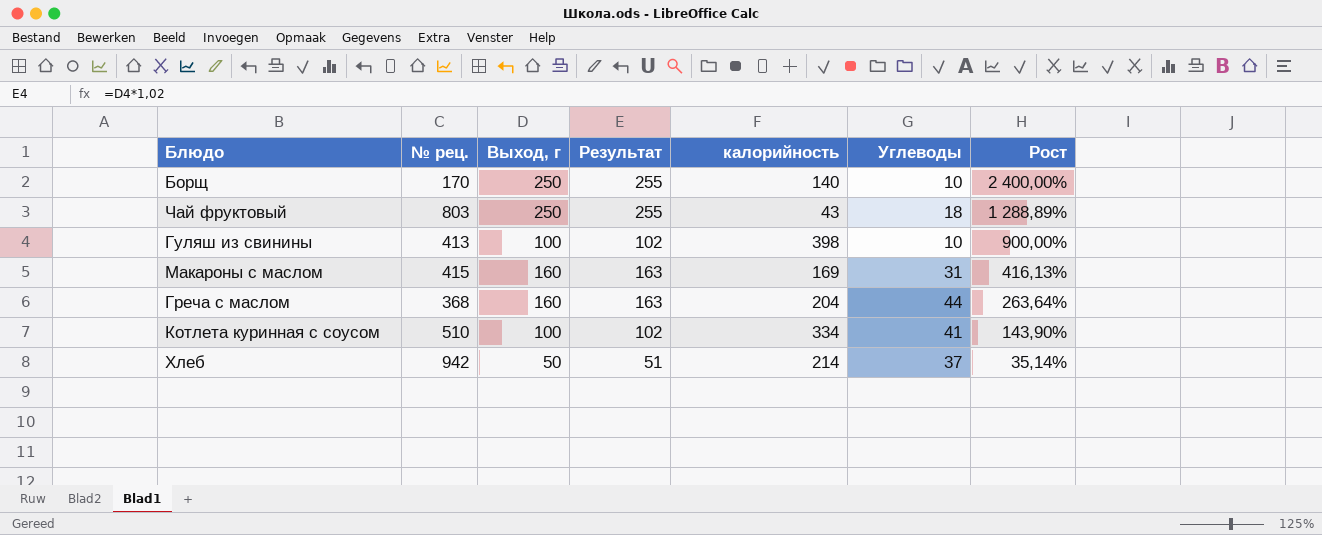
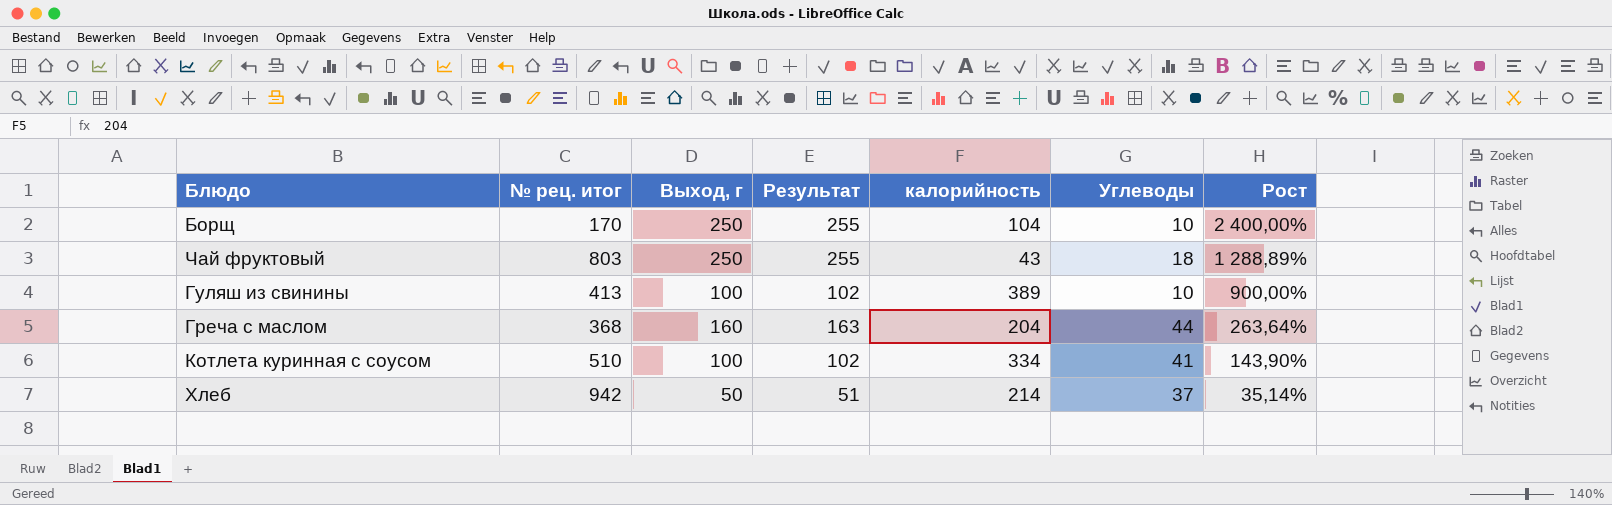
column name: № рец. -> № рец. итог
row Макароны с маслом: 415 | 160 | 163 | 169 | 31 | 416,13% -> none
Борщ | калорийность: 140 -> 104
Гуляш из свинины | калорийность: 398 -> 389

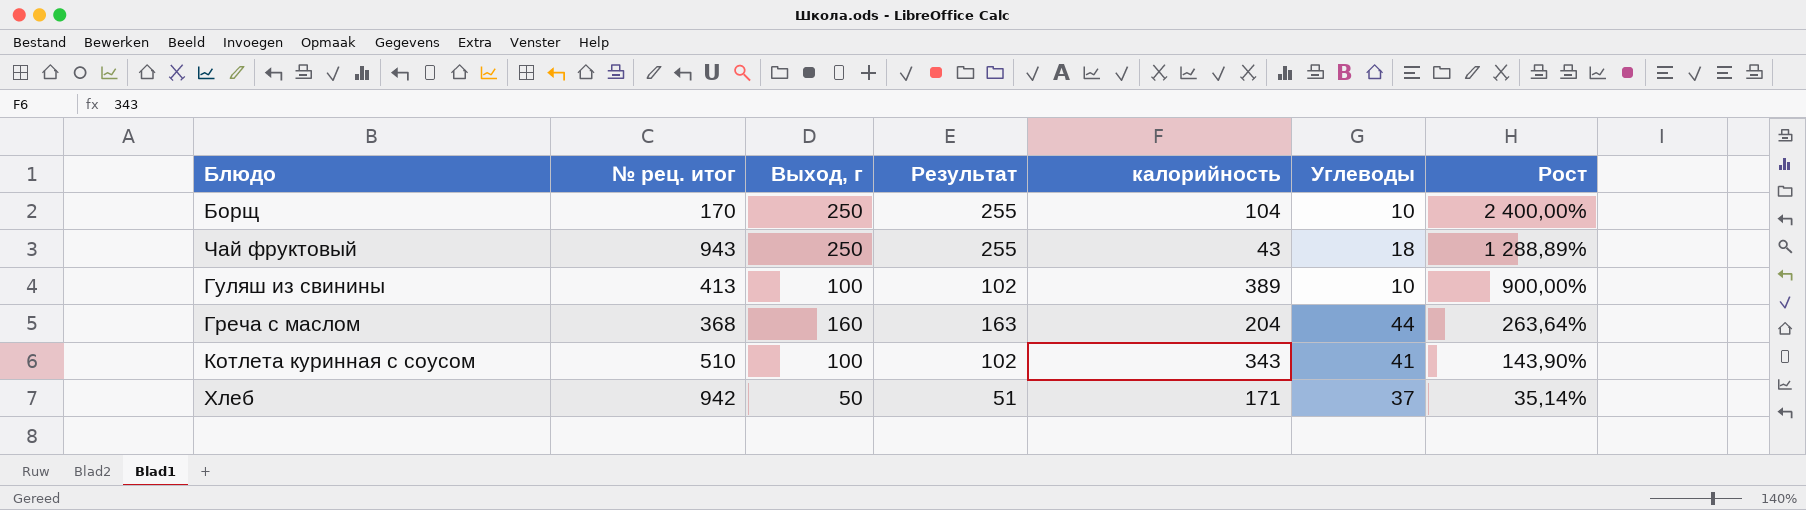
Чай фруктовый | № рец. итог: 803 -> 943
Котлета куринная с соусом | калорийность: 334 -> 343
Хлеб | калорийность: 214 -> 171

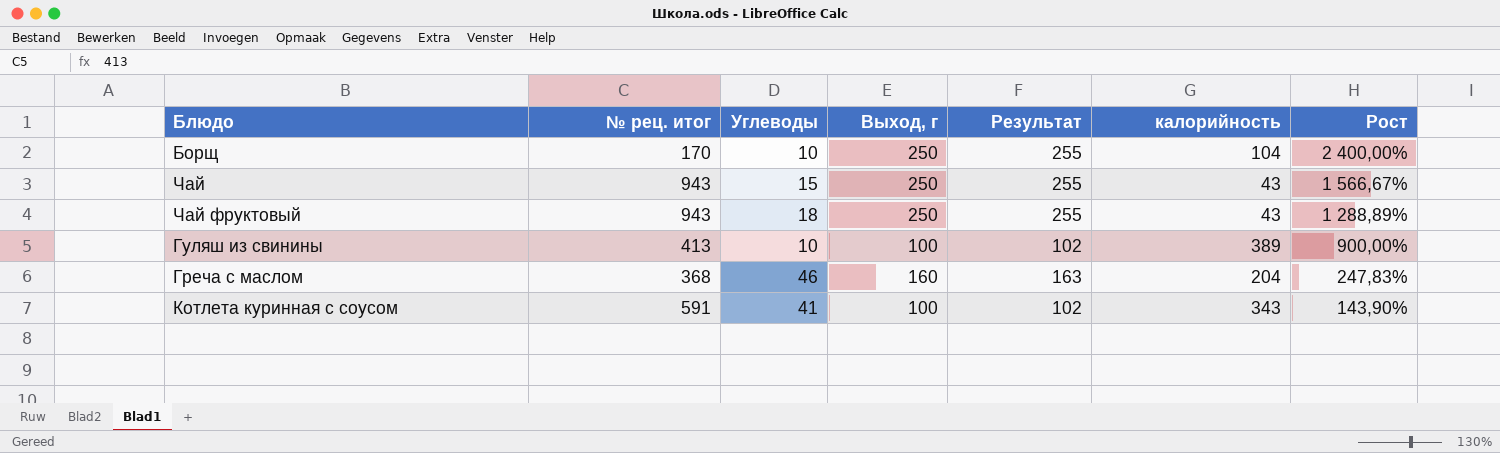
column Углеводы | position: 6 -> 3
row Хлеб: 942 | 50 | 51 | 171 | 37 | 35,14% -> none
row Чай: none -> 943 | 15 | 250 | 255 | 43 | 1 566,67%
Греча с маслом | Углеводы: 44 -> 46
Греча с маслом | Рост: 263,64% -> 247,83%
Котлета куринная с соусом | № рец. итог: 510 -> 591

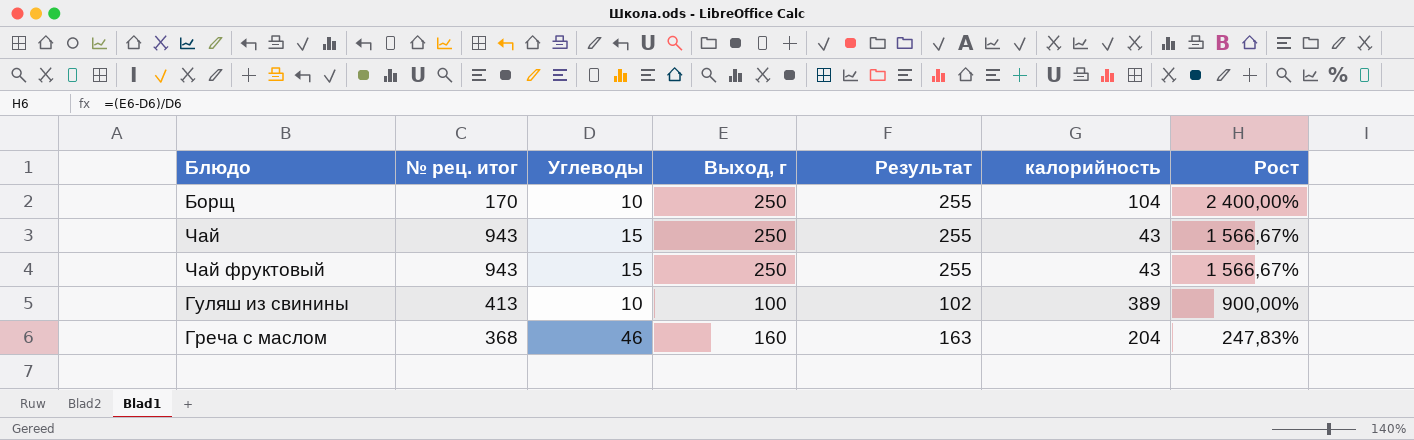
row Котлета куринная с соусом: 591 | 41 | 100 | 102 | 343 | 143,90% -> none
Чай фруктовый | Углеводы: 18 -> 15
Чай фруктовый | Рост: 1 288,89% -> 1 566,67%

